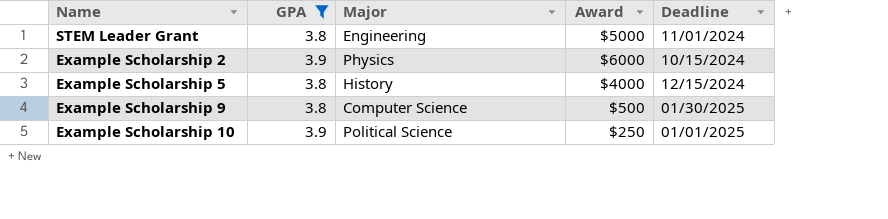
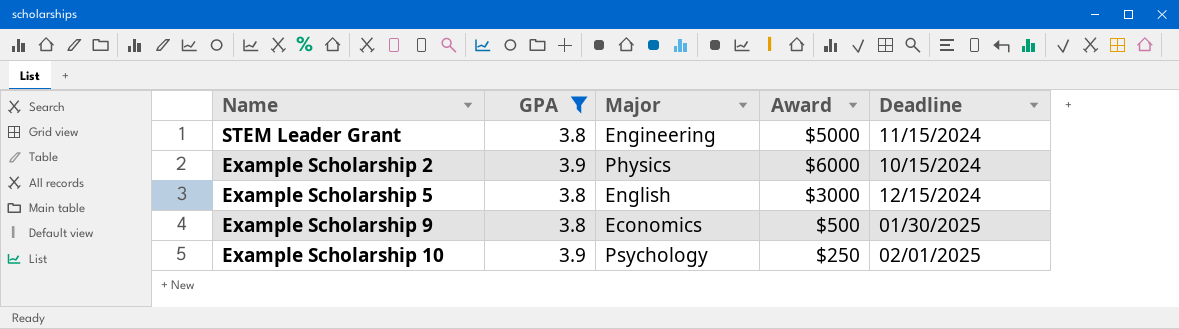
STEM Leader Grant | Deadline: 11/01/2024 -> 11/15/2024
Example Scholarship 5 | Major: History -> English
Example Scholarship 5 | Award: $4000 -> $3000
Example Scholarship 9 | Major: Computer Science -> Economics
Example Scholarship 10 | Major: Political Science -> Psychology
Example Scholarship 10 | Deadline: 01/01/2025 -> 02/01/2025

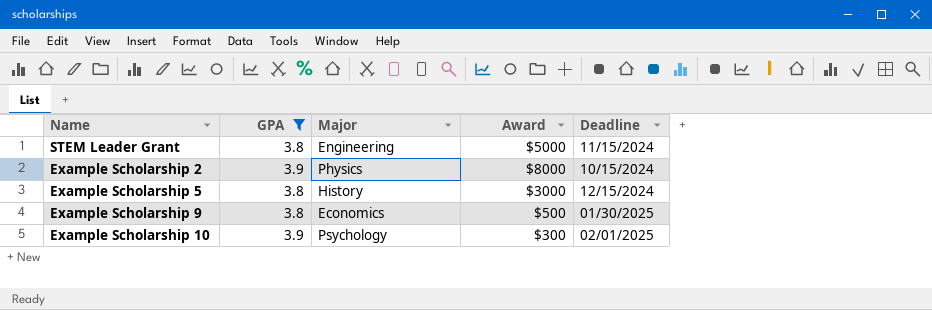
Example Scholarship 2 | Award: $6000 -> $8000
Example Scholarship 5 | Major: English -> History
Example Scholarship 10 | Award: $250 -> $300

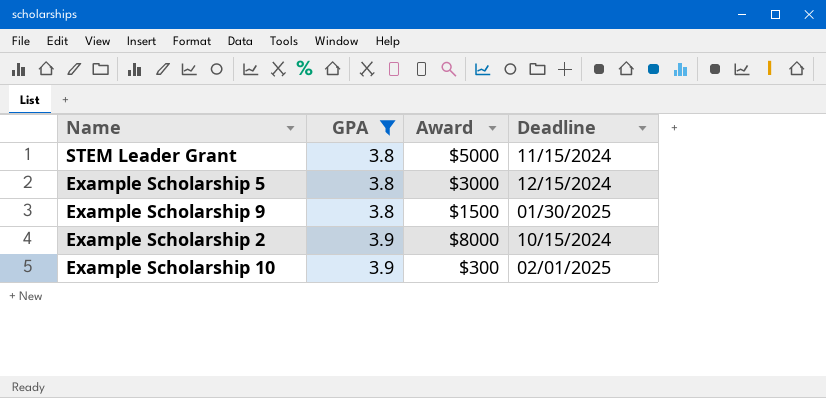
row order: none -> GPA ascending
column Major | position: 3 -> none
Example Scholarship 9 | Award: $500 -> $1500

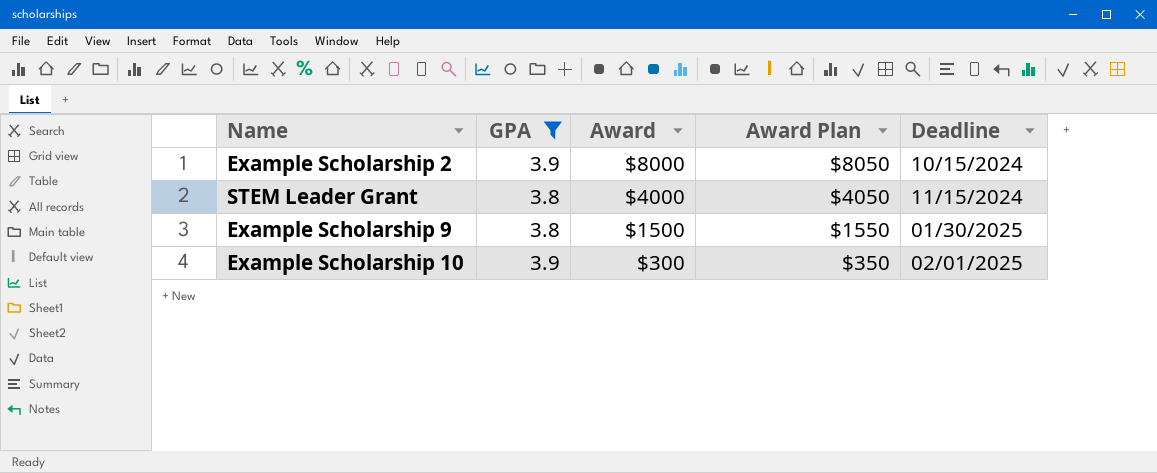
row order: GPA ascending -> Award descending
column Award Plan | formula: none -> [Award] + 50
row Example Scholarship 5: 3.8 | $3000 | 12/15/2024 -> none
STEM Leader Grant | Award: $5000 -> $4000

